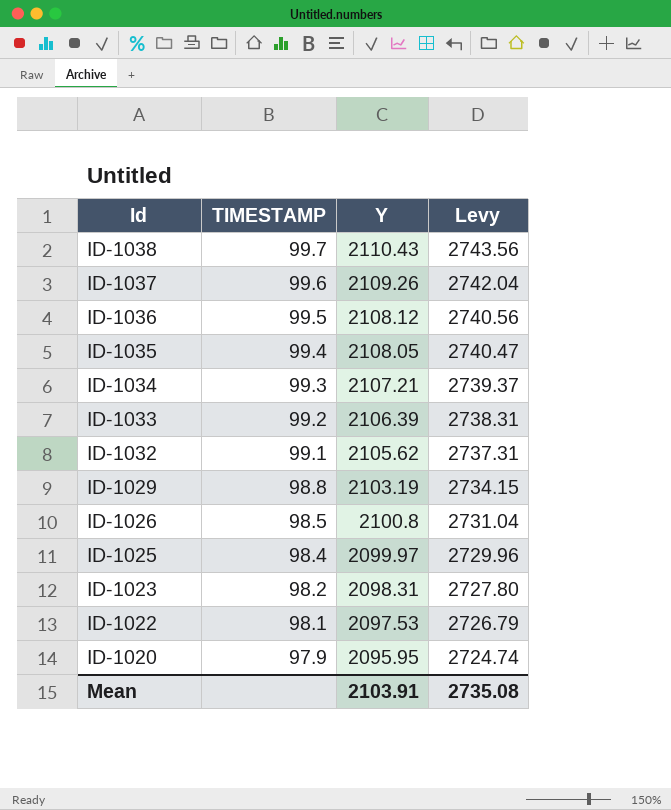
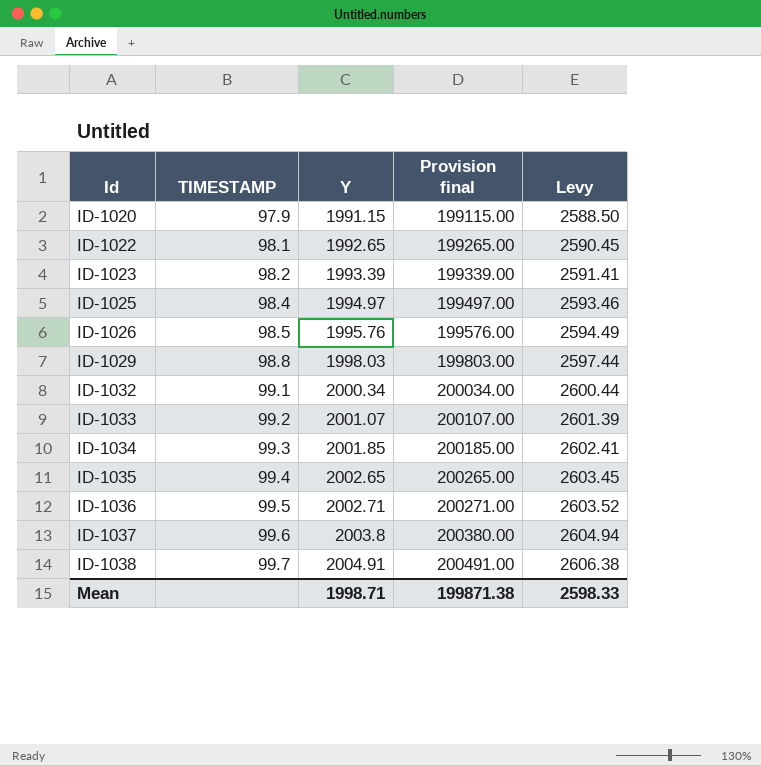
row order: Id descending -> Id ascending
column Provision final | formula: none -> [Y] * 100
ID-1020 | Y: 2095.95 -> 1991.15
ID-1020 | Levy: 2724.74 -> 2588.50
ID-1022 | Y: 2097.53 -> 1992.65
ID-1022 | Levy: 2726.79 -> 2590.45
ID-1023 | Y: 2098.31 -> 1993.39
ID-1023 | Levy: 2727.80 -> 2591.41
ID-1025 | Y: 2099.97 -> 1994.97
ID-1025 | Levy: 2729.96 -> 2593.46
ID-1026 | Y: 2100.8 -> 1995.76
ID-1026 | Levy: 2731.04 -> 2594.49
ID-1029 | Y: 2103.19 -> 1998.03
ID-1029 | Levy: 2734.15 -> 2597.44
ID-1032 | Y: 2105.62 -> 2000.34
ID-1032 | Levy: 2737.31 -> 2600.44
ID-1033 | Y: 2106.39 -> 2001.07
ID-1033 | Levy: 2738.31 -> 2601.39
ID-1034 | Y: 2107.21 -> 2001.85
ID-1034 | Levy: 2739.37 -> 2602.41
ID-1035 | Y: 2108.05 -> 2002.65
ID-1035 | Levy: 2740.47 -> 2603.45
ID-1036 | Y: 2108.12 -> 2002.71
ID-1036 | Levy: 2740.56 -> 2603.52
ID-1037 | Y: 2109.26 -> 2003.8
ID-1037 | Levy: 2742.04 -> 2604.94
ID-1038 | Y: 2110.43 -> 2004.91
ID-1038 | Levy: 2743.56 -> 2606.38
Mean | Y: 2103.91 -> 1998.71
Mean | Levy: 2735.08 -> 2598.33

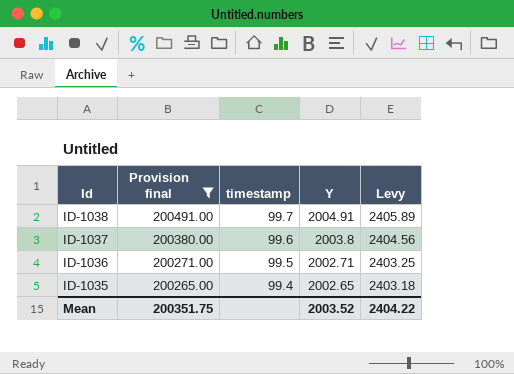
filter: none -> Provision final >= 200265.00
row order: Id ascending -> Id descending
column Provision final | position: 4 -> 2
column name: TIMESTAMP -> timestamp
column Levy | formula: [Y] * 1.3 -> [Y] * 1.2
Mean | Provision final: 199871.38 -> 200351.75
Mean | Y: 1998.71 -> 2003.52
Mean | Levy: 2598.33 -> 2404.22

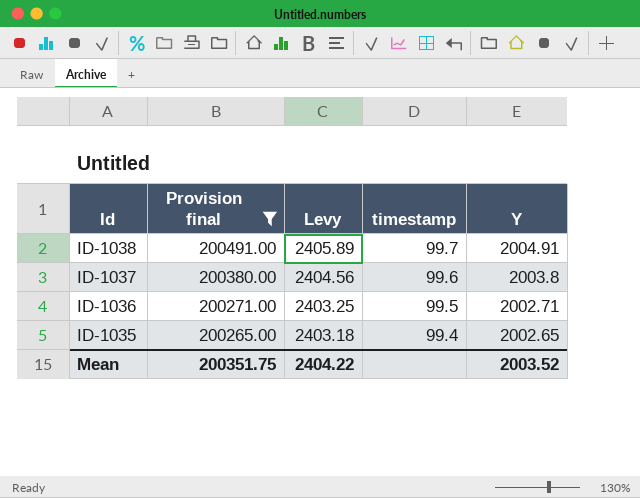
column Levy | position: 5 -> 3

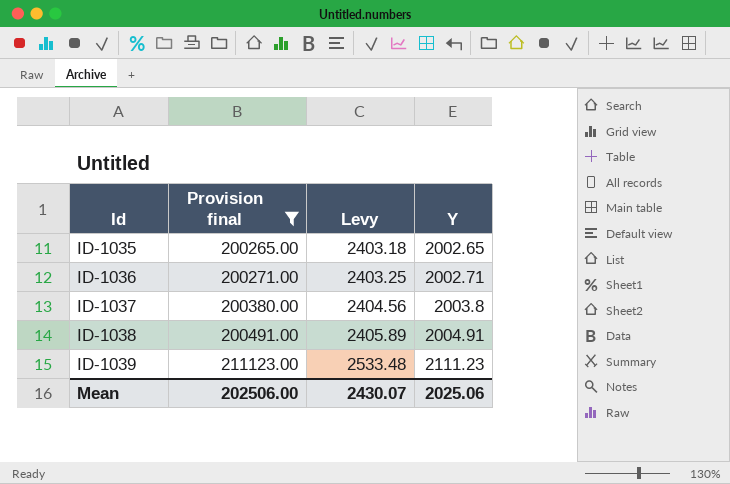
row order: Id descending -> Id ascending
column timestamp | position: 4 -> none
row ID-1039: none -> 211123.00 | 2533.48 | 2111.23
Mean | Provision final: 200351.75 -> 202506.00
Mean | Levy: 2404.22 -> 2430.07
Mean | Y: 2003.52 -> 2025.06

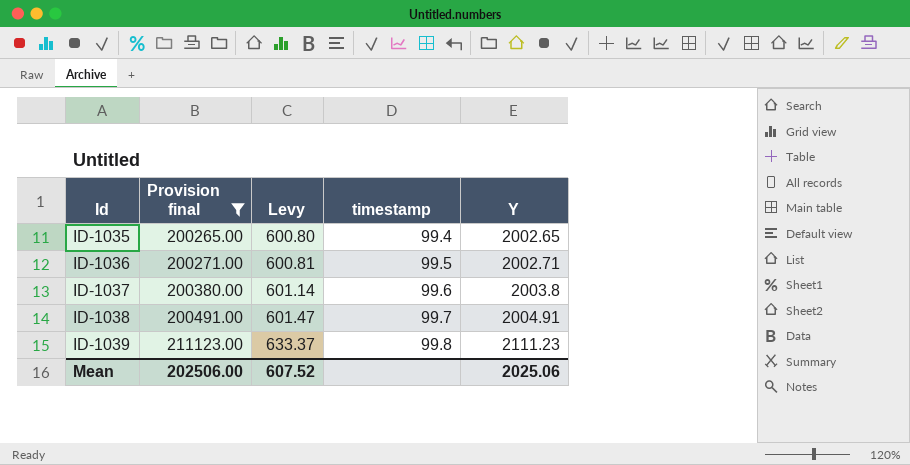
column Levy | formula: [Y] * 1.2 -> [Y] * 0.3
column timestamp | position: none -> 4
Mean | Levy: 2430.07 -> 607.52

